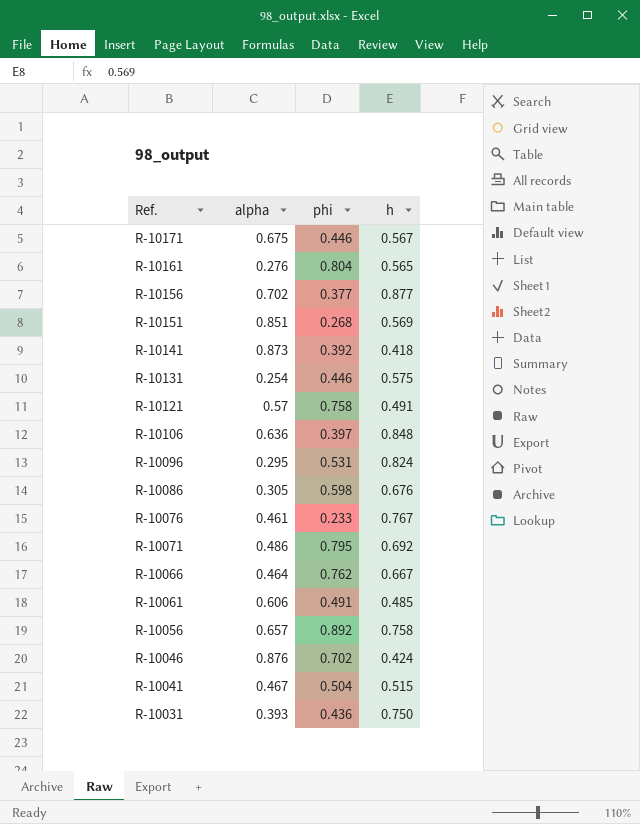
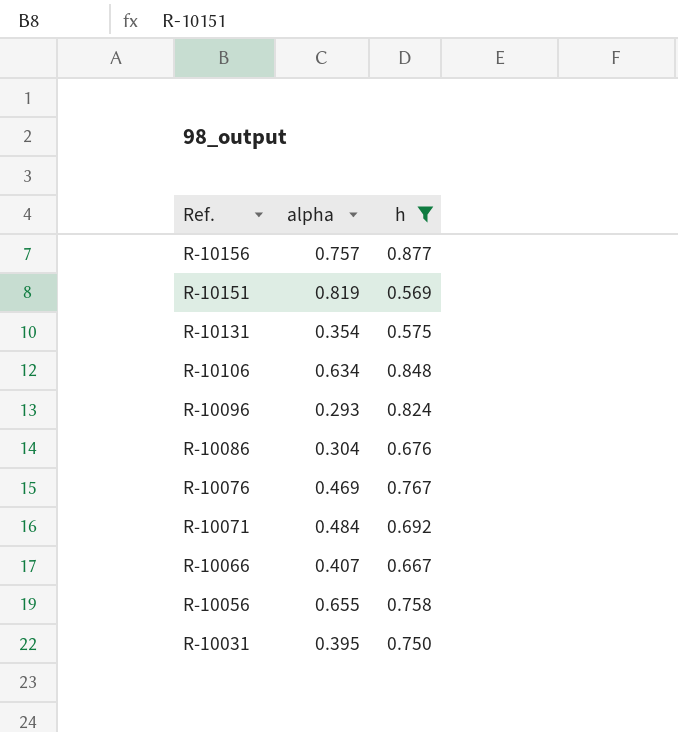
filter: none -> h >= 0.569
column phi | position: 3 -> none
R-10156 | alpha: 0.702 -> 0.757
R-10151 | alpha: 0.851 -> 0.819
R-10131 | alpha: 0.254 -> 0.354
R-10106 | alpha: 0.636 -> 0.634
R-10096 | alpha: 0.295 -> 0.293
R-10086 | alpha: 0.305 -> 0.304
R-10076 | alpha: 0.461 -> 0.469
R-10071 | alpha: 0.486 -> 0.484
R-10066 | alpha: 0.464 -> 0.407
R-10056 | alpha: 0.657 -> 0.655
R-10031 | alpha: 0.393 -> 0.395

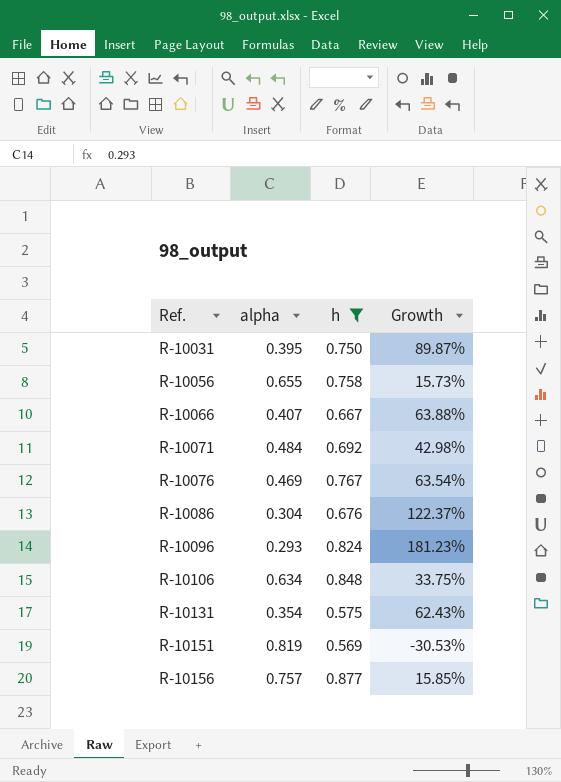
row order: Ref. descending -> Ref. ascending
column Growth | formula: none -> ([h] - [alpha]) / [alpha]

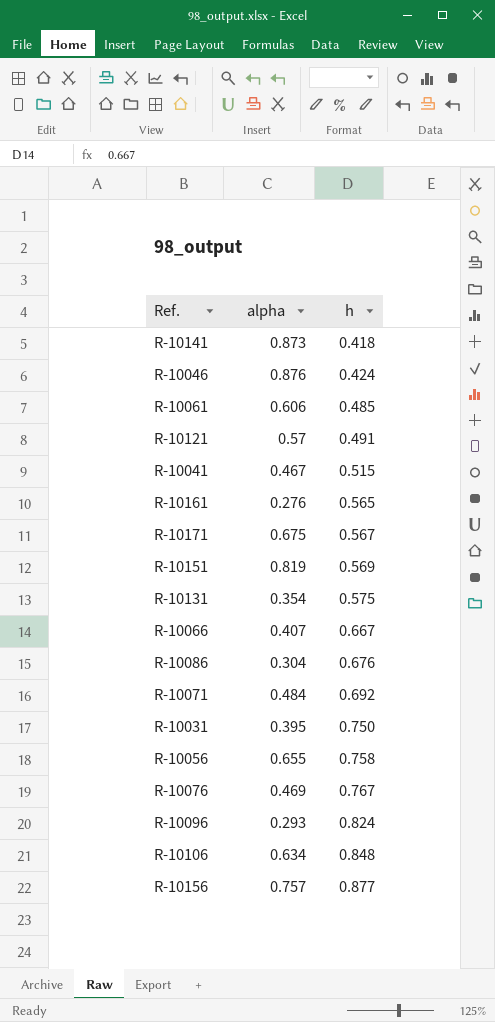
filter: h >= 0.569 -> none
row order: Ref. ascending -> h ascending
column Growth | formula: ([h] - [alpha]) / [alpha] -> none

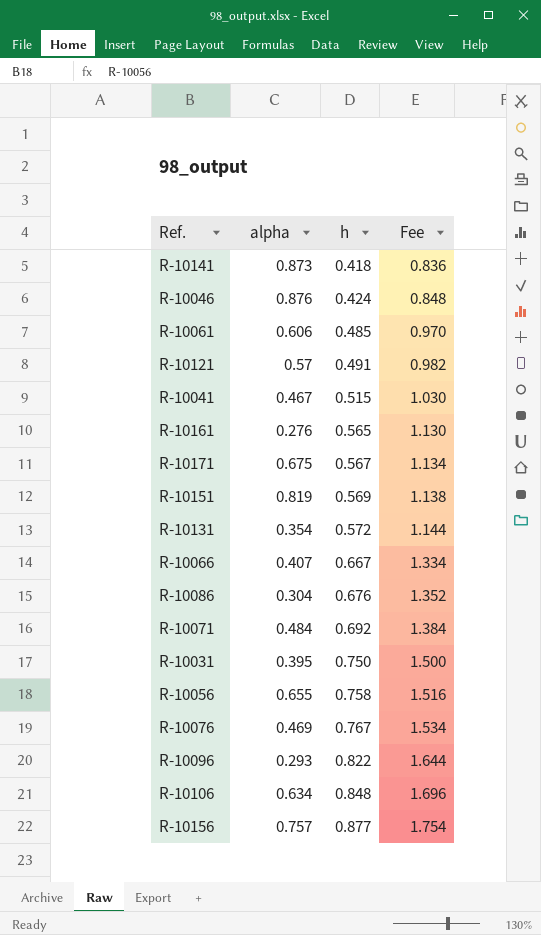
column Fee | formula: none -> [h] * 2
R-10131 | h: 0.575 -> 0.572
R-10096 | h: 0.824 -> 0.822

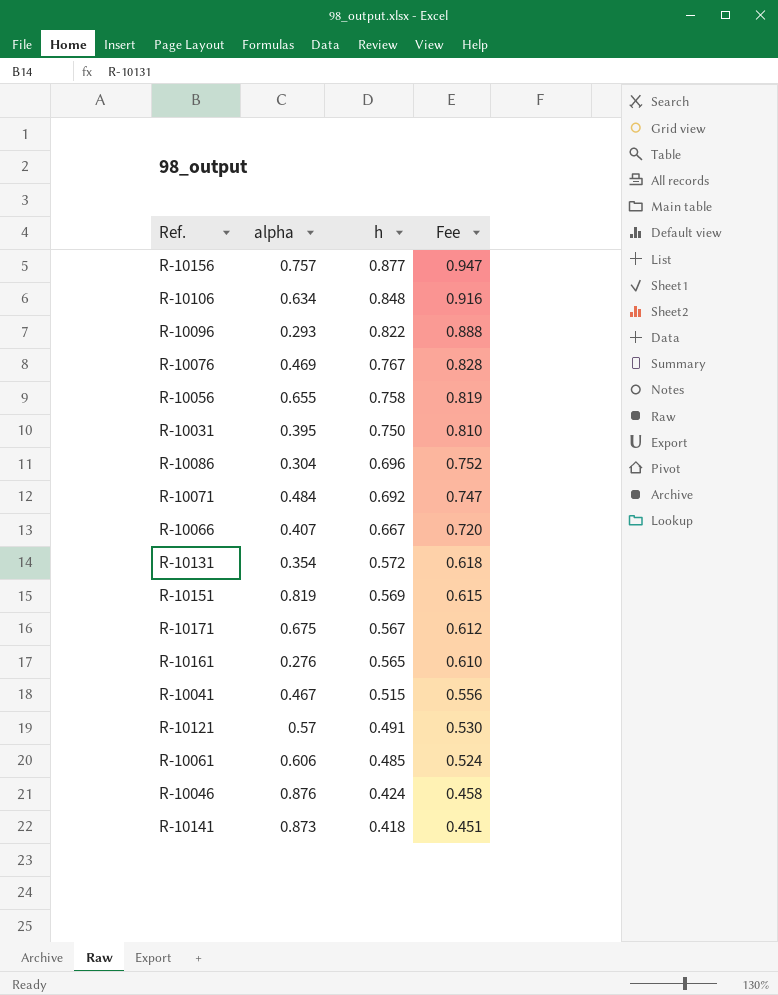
row order: h ascending -> h descending
column Fee | formula: [h] * 2 -> [h] * 1.08
R-10086 | h: 0.676 -> 0.696

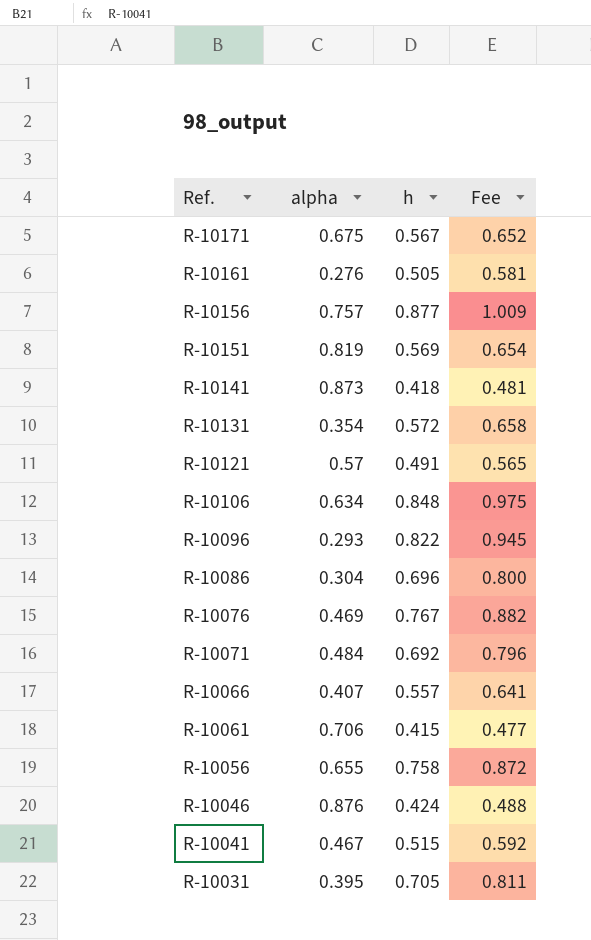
row order: h descending -> Ref. descending
column Fee | formula: [h] * 1.08 -> [h] * 1.15
R-10161 | h: 0.565 -> 0.505
R-10066 | h: 0.667 -> 0.557
R-10061 | alpha: 0.606 -> 0.706
R-10061 | h: 0.485 -> 0.415
R-10031 | h: 0.750 -> 0.705

